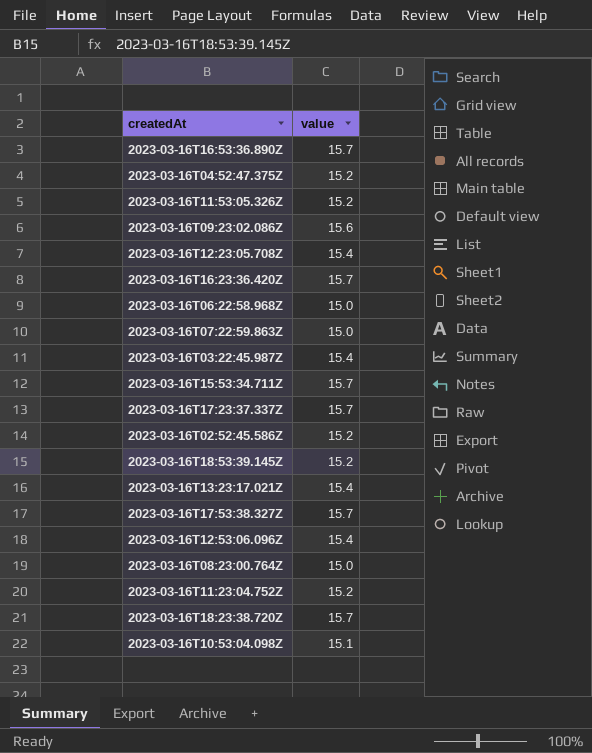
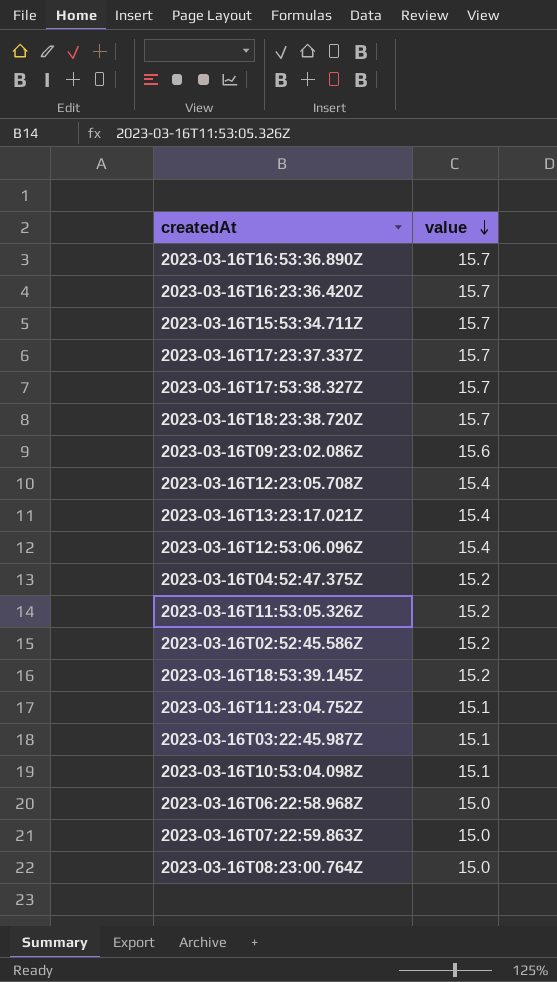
row order: none -> value descending
2023-03-16T11:23:04.752Z | value: 15.2 -> 15.1
2023-03-16T03:22:45.987Z | value: 15.4 -> 15.1

